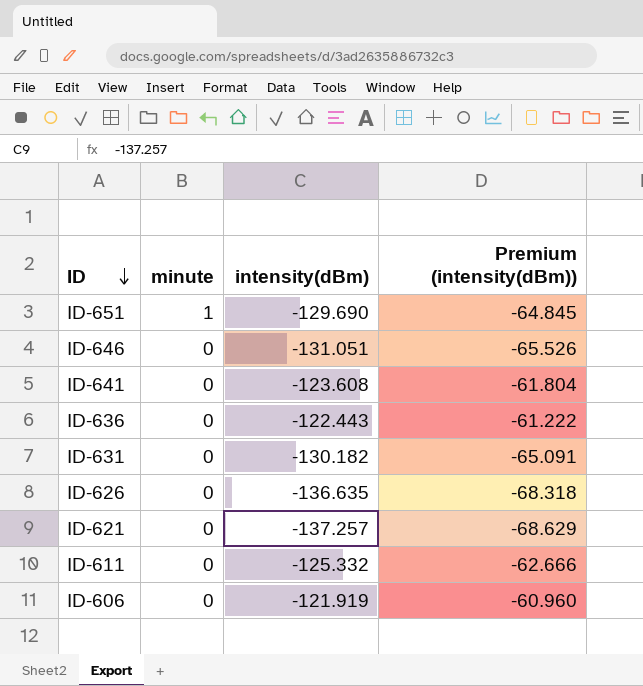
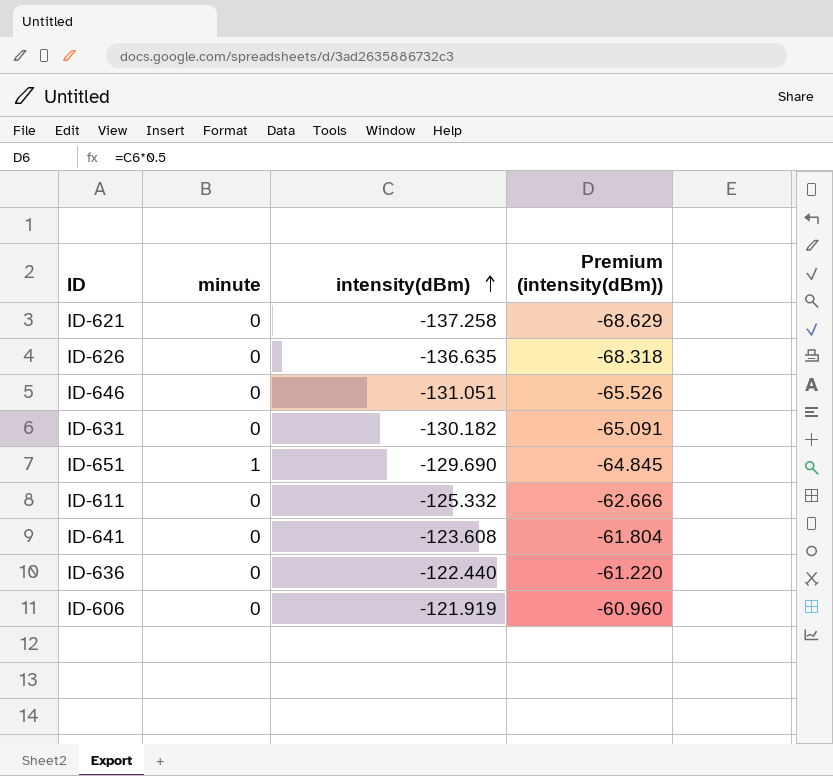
row order: ID descending -> intensity(dBm) ascending
ID-621 | intensity(dBm): -137.257 -> -137.258
ID-636 | intensity(dBm): -122.443 -> -122.440
ID-636 | Premium (intensity(dBm)): -61.222 -> -61.220

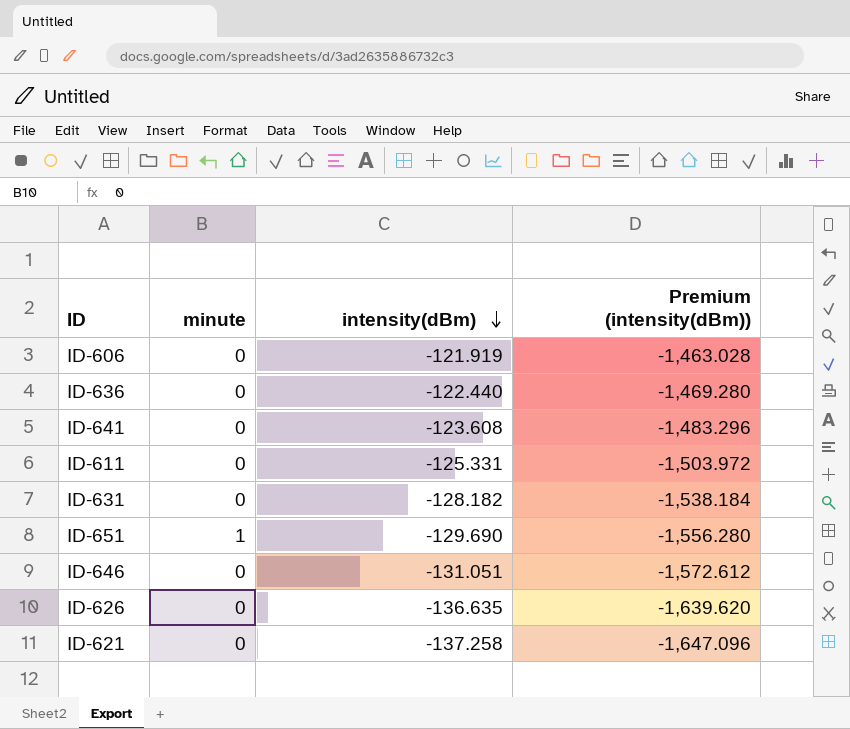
row order: intensity(dBm) ascending -> intensity(dBm) descending
column Premium (intensity(dBm)) | formula: [intensity(dBm)] * 0.5 -> [intensity(dBm)] * 12
ID-611 | intensity(dBm): -125.332 -> -125.331
ID-631 | intensity(dBm): -130.182 -> -128.182

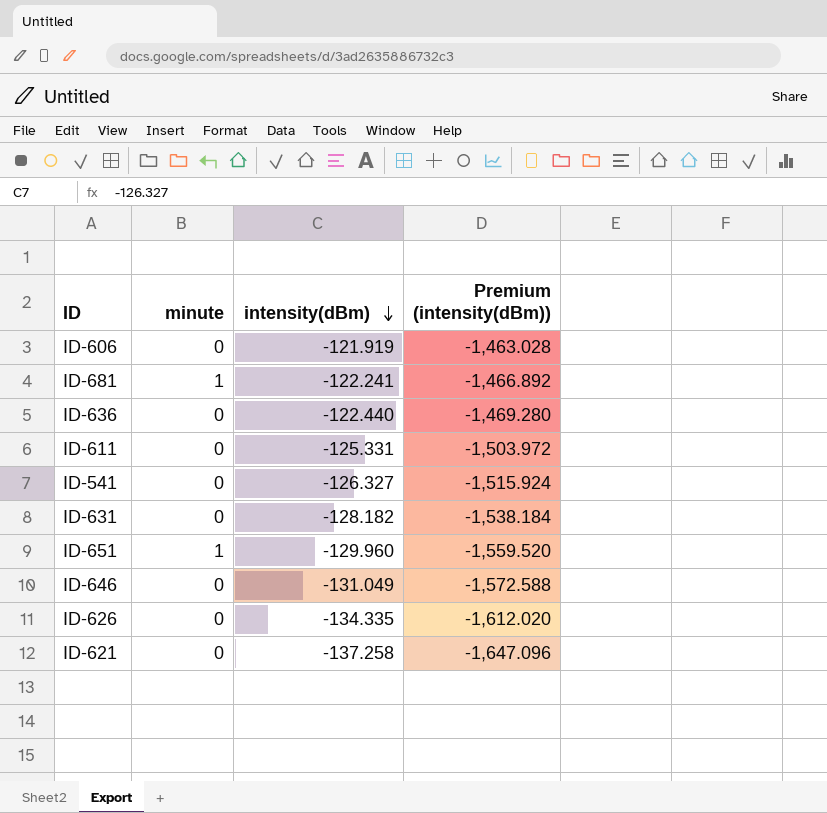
row ID-641: 0 | -123.608 | -1,483.296 -> none
row ID-681: none -> 1 | -122.241 | -1,466.892
row ID-541: none -> 0 | -126.327 | -1,515.924
ID-651 | intensity(dBm): -129.690 -> -129.960
ID-651 | Premium (intensity(dBm)): -1,556.280 -> -1,559.520
ID-646 | intensity(dBm): -131.051 -> -131.049
ID-646 | Premium (intensity(dBm)): -1,572.612 -> -1,572.588
ID-626 | intensity(dBm): -136.635 -> -134.335
ID-626 | Premium (intensity(dBm)): -1,639.620 -> -1,612.020

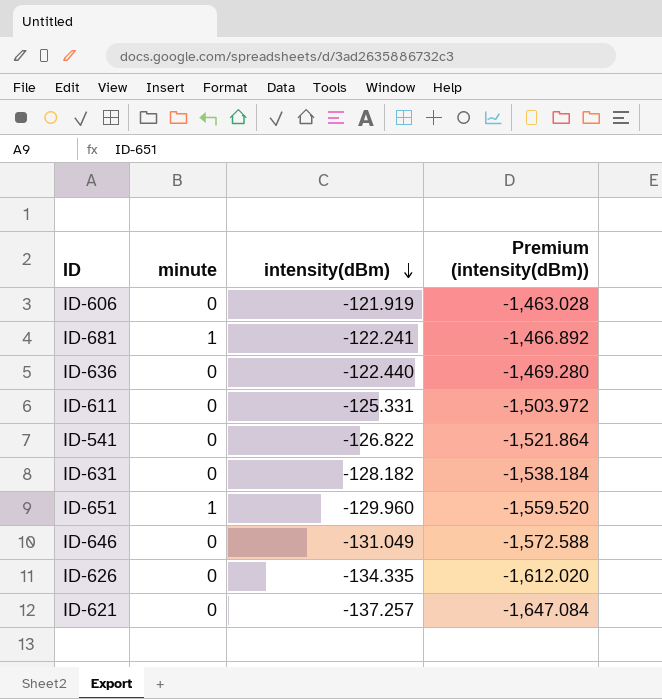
ID-541 | intensity(dBm): -126.327 -> -126.822
ID-541 | Premium (intensity(dBm)): -1,515.924 -> -1,521.864
ID-621 | intensity(dBm): -137.258 -> -137.257
ID-621 | Premium (intensity(dBm)): -1,647.096 -> -1,647.084

